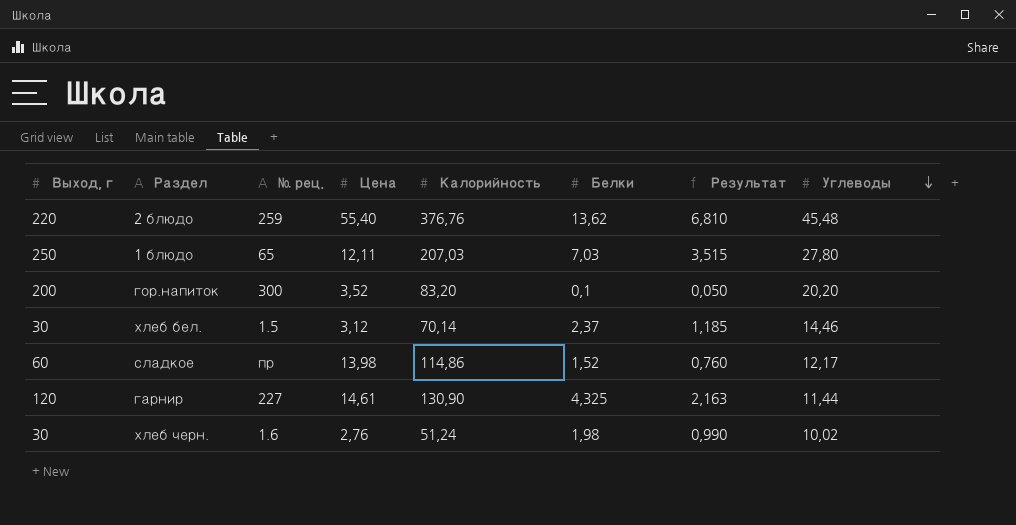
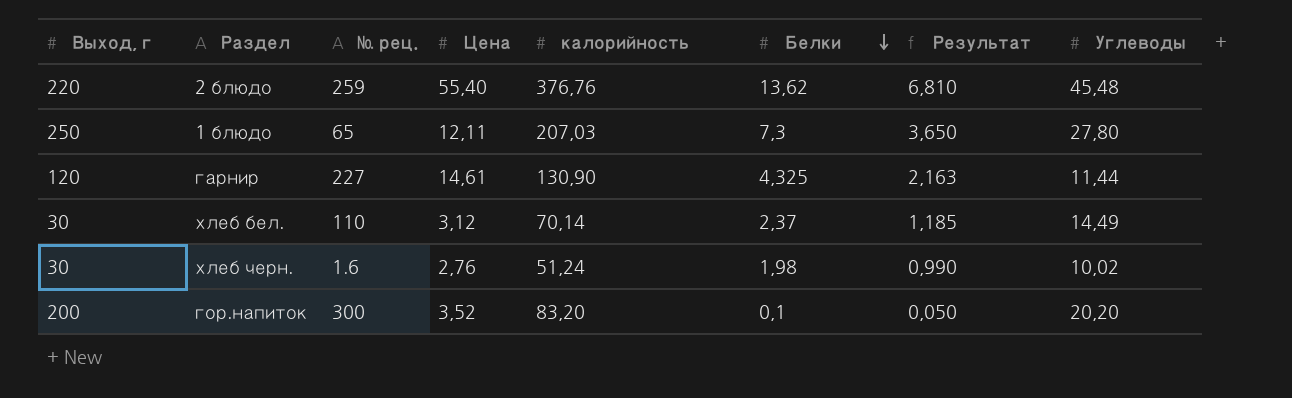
row order: Углеводы descending -> Белки descending
column name: Калорийность -> калорийность
row сладкое: 60 | пр | 13,98 | 114,86 | 1,52 | 0,760 | 12,17 -> none
1 блюдо | Белки: 7,03 -> 7,3
1 блюдо | Результат: 3,515 -> 3,650
хлеб бел. | № рец.: 1.5 -> 110
хлеб бел. | Углеводы: 14,46 -> 14,49

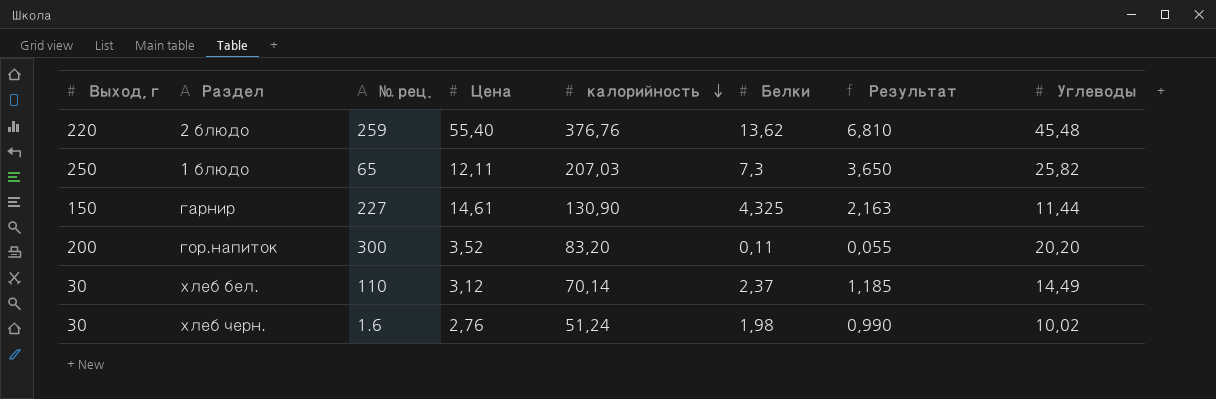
row order: Белки descending -> калорийность descending
1 блюдо | Углеводы: 27,80 -> 25,82
гарнир | Выход, г: 120 -> 150
гор.напиток | Белки: 0,1 -> 0,11
гор.напиток | Результат: 0,050 -> 0,055

